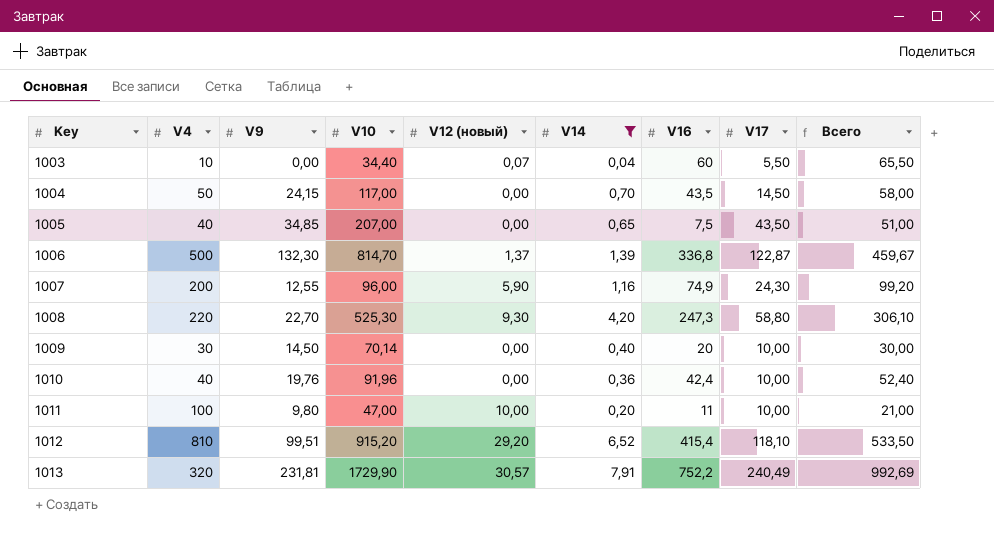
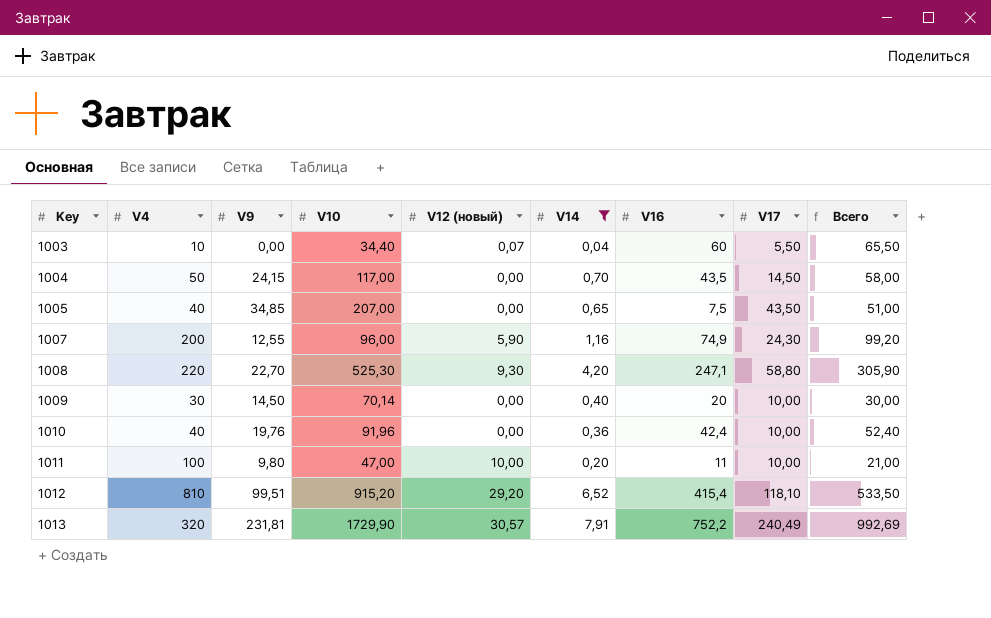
row 1006: 500 | 132,30 | 814,70 | 1,37 | 1,39 | 336,8 | 122,87 | 459,67 -> none
1008 | V16: 247,3 -> 247,1
1008 | Всего: 306,10 -> 305,90

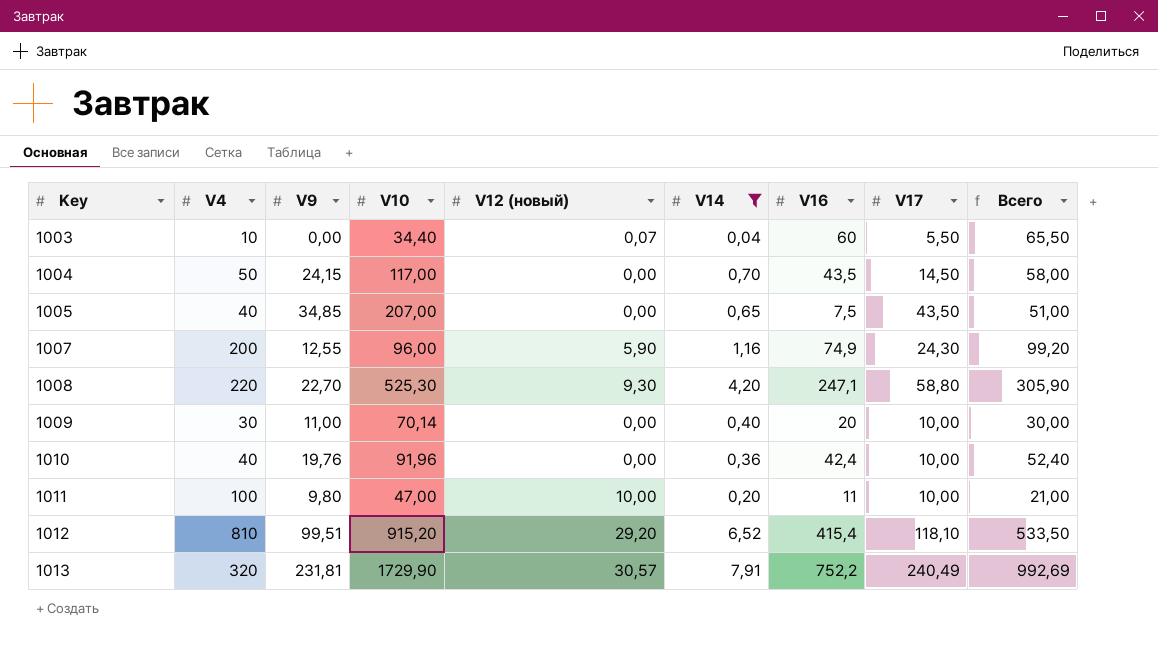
1009 | V9: 14,50 -> 11,00

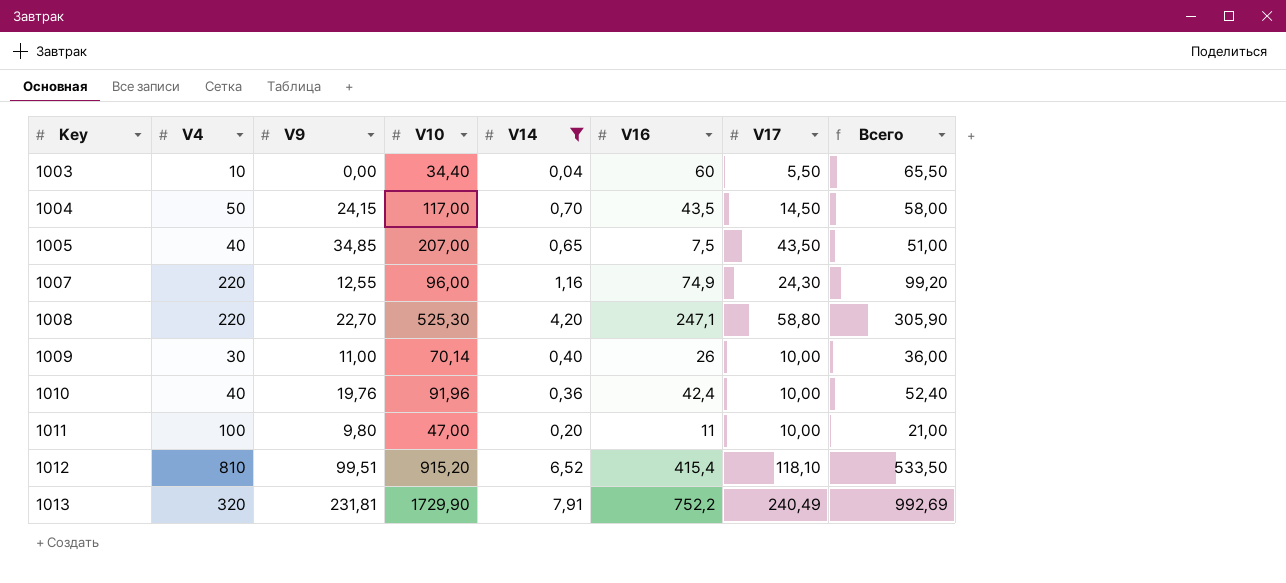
column V12 (новый) | position: 5 -> none
1007 | V4: 200 -> 220
1009 | V16: 20 -> 26
1009 | Всего: 30,00 -> 36,00

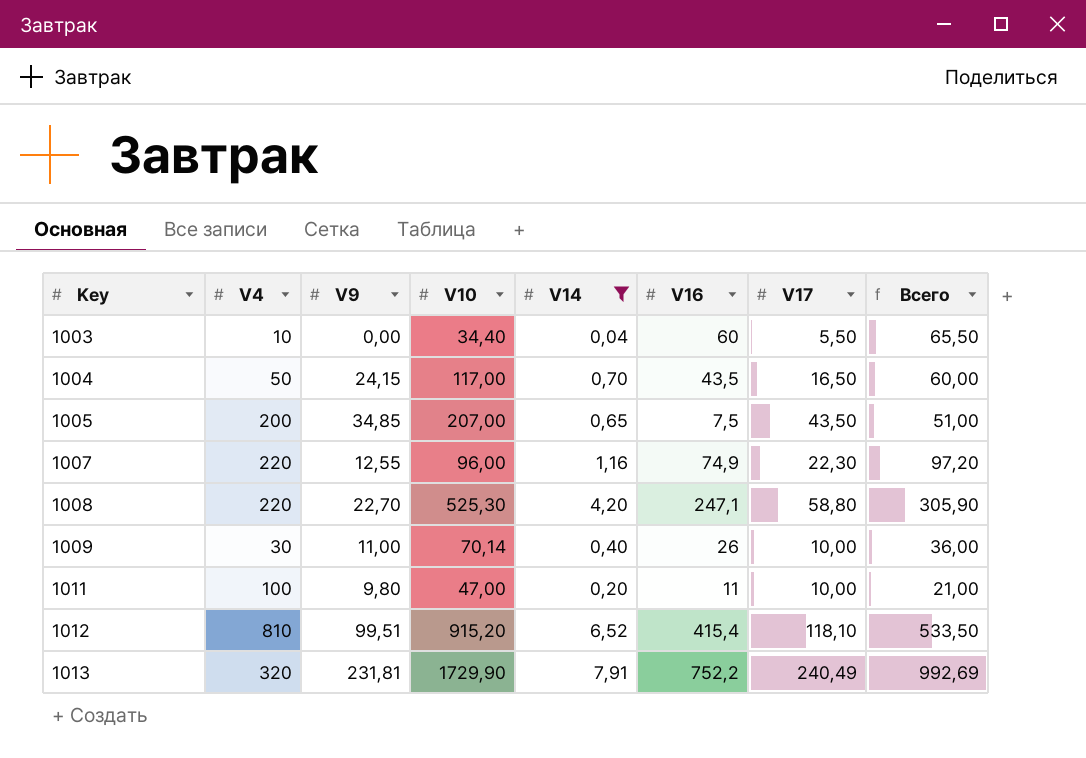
row 1010: 40 | 19,76 | 91,96 | 0,36 | 42,4 | 10,00 | 52,40 -> none
1004 | V17: 14,50 -> 16,50
1004 | Всего: 58,00 -> 60,00
1005 | V4: 40 -> 200
1007 | V17: 24,30 -> 22,30
1007 | Всего: 99,20 -> 97,20

